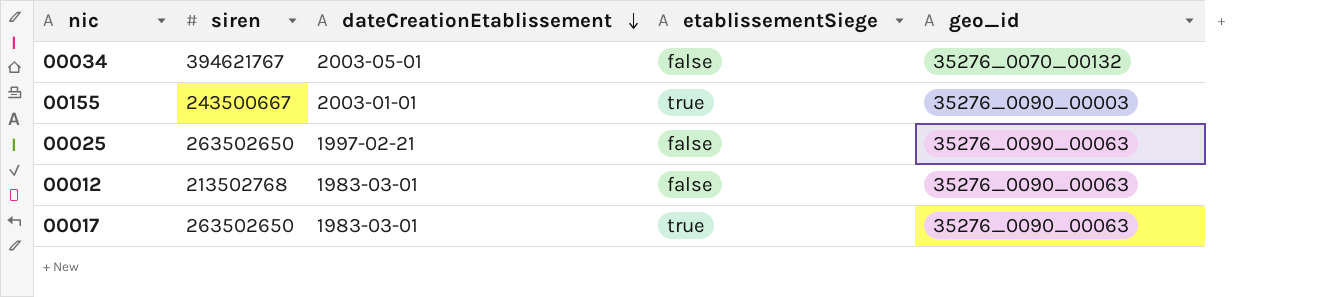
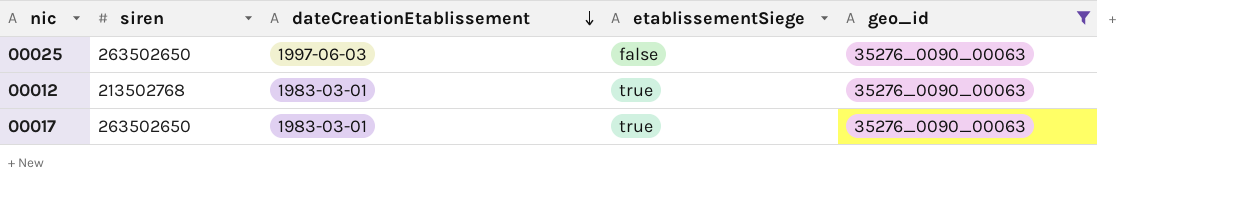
filter: none -> geo_id = 35276_0090_00063
00025 | dateCreationEtablissement: 1997-02-21 -> 1997-06-03
00012 | etablissementSiege: false -> true

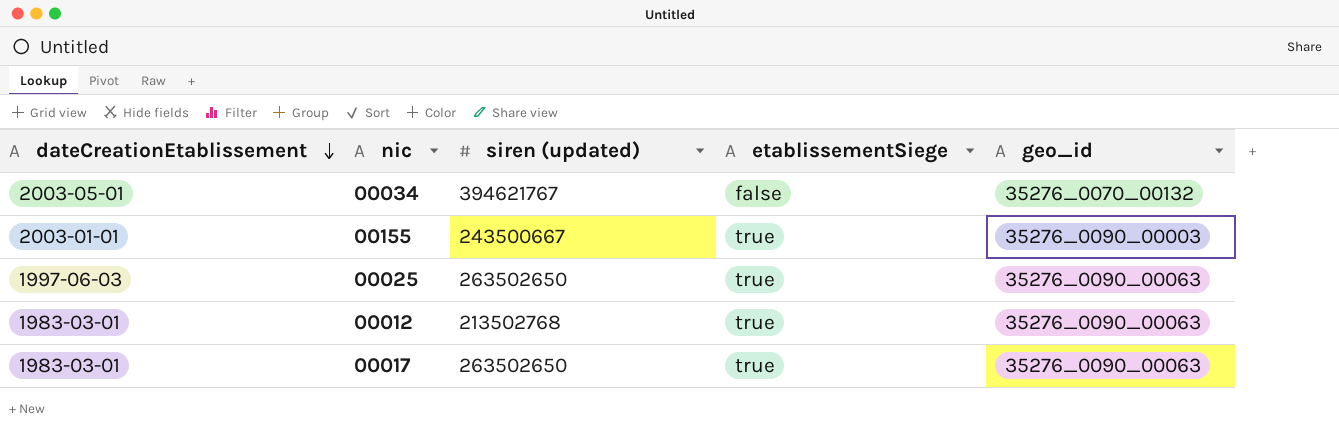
filter: geo_id = 35276_0090_00063 -> none
column dateCreationEtablissement | position: 3 -> 1
column name: siren -> siren (updated)
00025 | etablissementSiege: false -> true

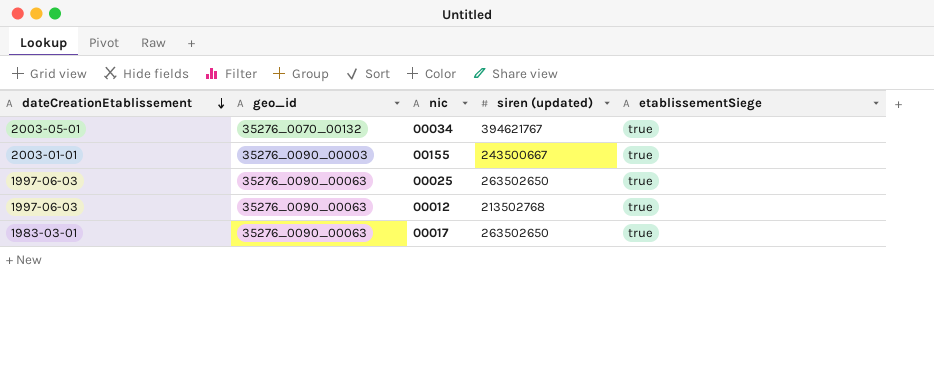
column geo_id | position: 5 -> 2
00034 | etablissementSiege: false -> true
00012 | dateCreationEtablissement: 1983-03-01 -> 1997-06-03

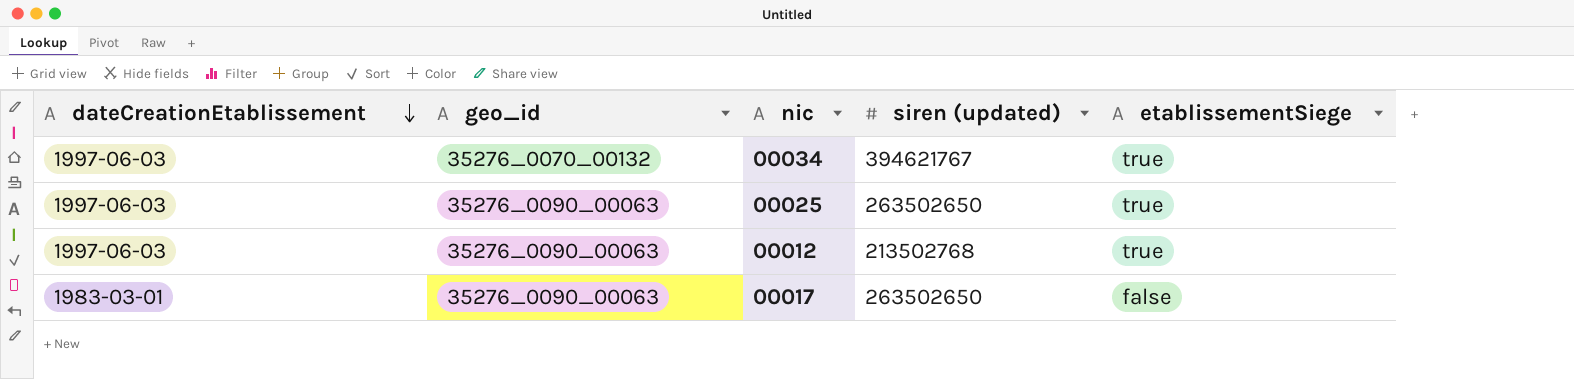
row 00155: 2003-01-01 | 35276_0090_00003 | 243500667 | true -> none
00034 | dateCreationEtablissement: 2003-05-01 -> 1997-06-03
00017 | etablissementSiege: true -> false

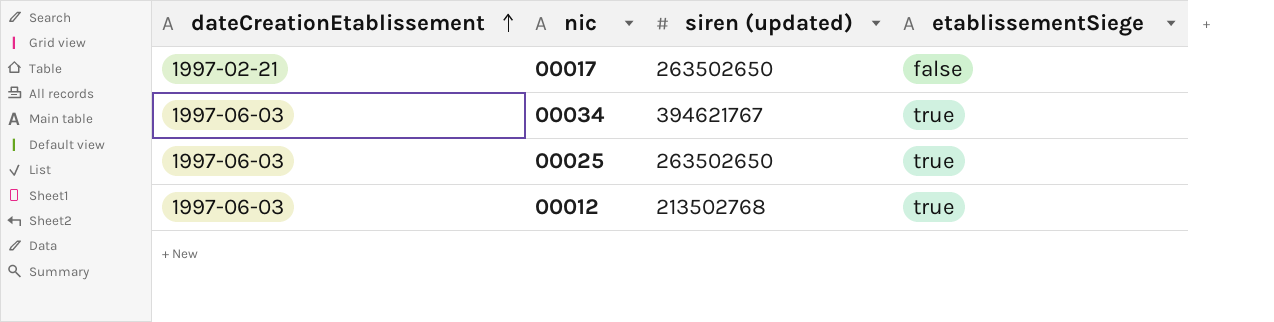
row order: dateCreationEtablissement descending -> dateCreationEtablissement ascending
column geo_id | position: 2 -> none
00017 | dateCreationEtablissement: 1983-03-01 -> 1997-02-21

